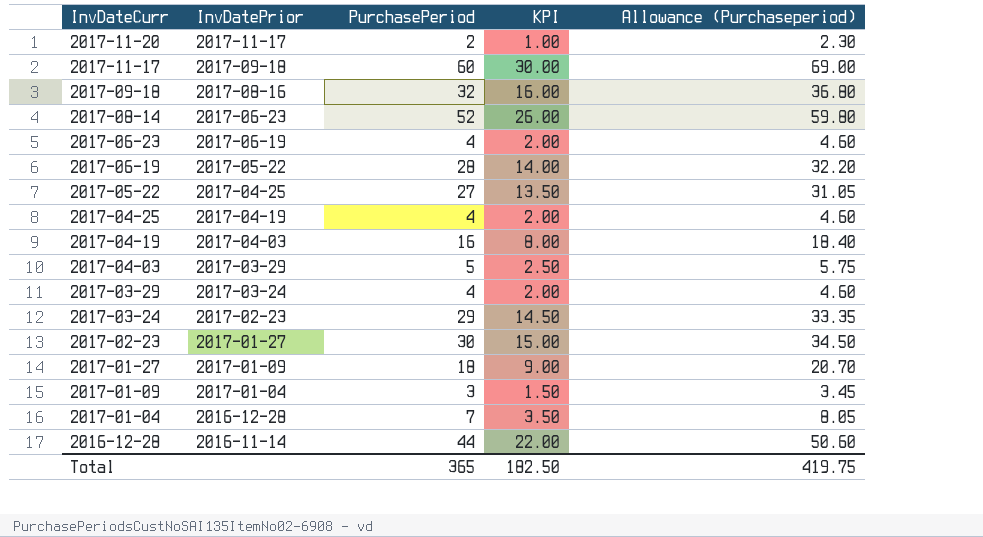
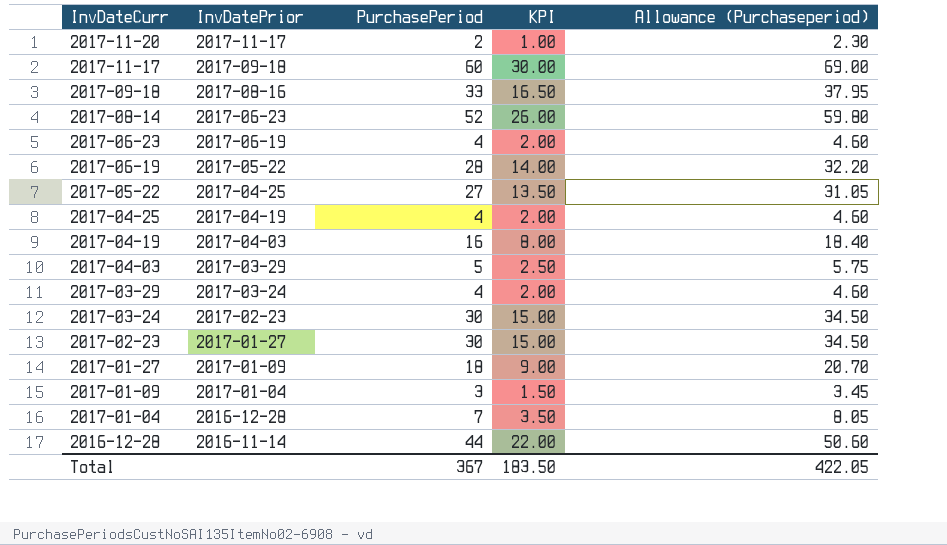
2017-09-18 | PurchasePeriod: 32 -> 33
2017-09-18 | KPI: 16.00 -> 16.50
2017-09-18 | Allowance (Purchaseperiod): 36.80 -> 37.95
2017-03-24 | PurchasePeriod: 29 -> 30
2017-03-24 | KPI: 14.50 -> 15.00
2017-03-24 | Allowance (Purchaseperiod): 33.35 -> 34.50
Total | PurchasePeriod: 365 -> 367
Total | KPI: 182.50 -> 183.50
Total | Allowance (Purchaseperiod): 419.75 -> 422.05

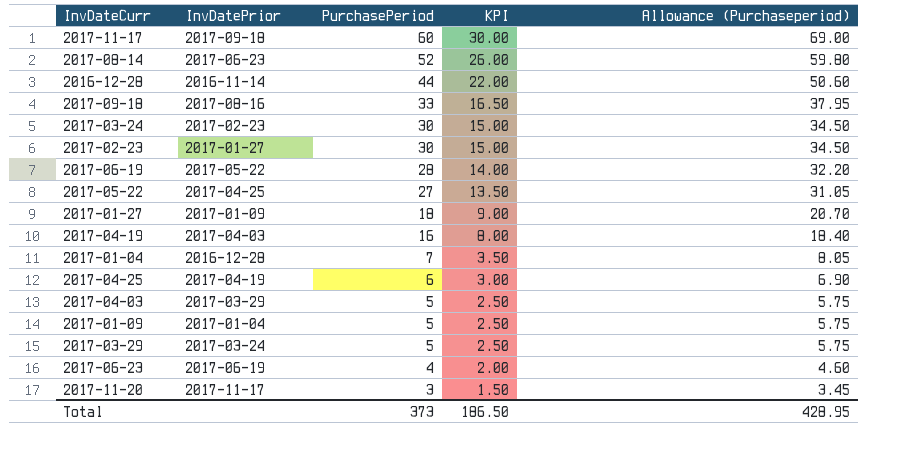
row order: InvDateCurr descending -> PurchasePeriod descending
2017-04-25 | PurchasePeriod: 4 -> 6
2017-04-25 | KPI: 2.00 -> 3.00
2017-04-25 | Allowance (Purchaseperiod): 4.60 -> 6.90
2017-01-09 | PurchasePeriod: 3 -> 5
2017-01-09 | KPI: 1.50 -> 2.50
2017-01-09 | Allowance (Purchaseperiod): 3.45 -> 5.75
2017-03-29 | PurchasePeriod: 4 -> 5
2017-03-29 | KPI: 2.00 -> 2.50
2017-03-29 | Allowance (Purchaseperiod): 4.60 -> 5.75
2017-11-20 | PurchasePeriod: 2 -> 3
2017-11-20 | KPI: 1.00 -> 1.50
2017-11-20 | Allowance (Purchaseperiod): 2.30 -> 3.45
Total | PurchasePeriod: 367 -> 373
Total | KPI: 183.50 -> 186.50
Total | Allowance (Purchaseperiod): 422.05 -> 428.95

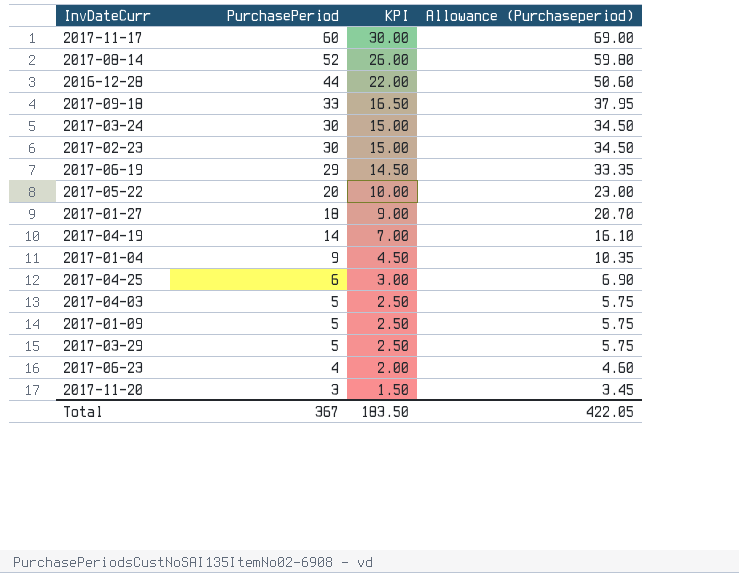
column InvDatePrior | position: 2 -> none
2017-06-19 | PurchasePeriod: 28 -> 29
2017-06-19 | KPI: 14.00 -> 14.50
2017-06-19 | Allowance (Purchaseperiod): 32.20 -> 33.35
2017-05-22 | PurchasePeriod: 27 -> 20
2017-05-22 | KPI: 13.50 -> 10.00
2017-05-22 | Allowance (Purchaseperiod): 31.05 -> 23.00
2017-04-19 | PurchasePeriod: 16 -> 14
2017-04-19 | KPI: 8.00 -> 7.00
2017-04-19 | Allowance (Purchaseperiod): 18.40 -> 16.10
2017-01-04 | PurchasePeriod: 7 -> 9
2017-01-04 | KPI: 3.50 -> 4.50
2017-01-04 | Allowance (Purchaseperiod): 8.05 -> 10.35
Total | PurchasePeriod: 373 -> 367
Total | KPI: 186.50 -> 183.50
Total | Allowance (Purchaseperiod): 428.95 -> 422.05

